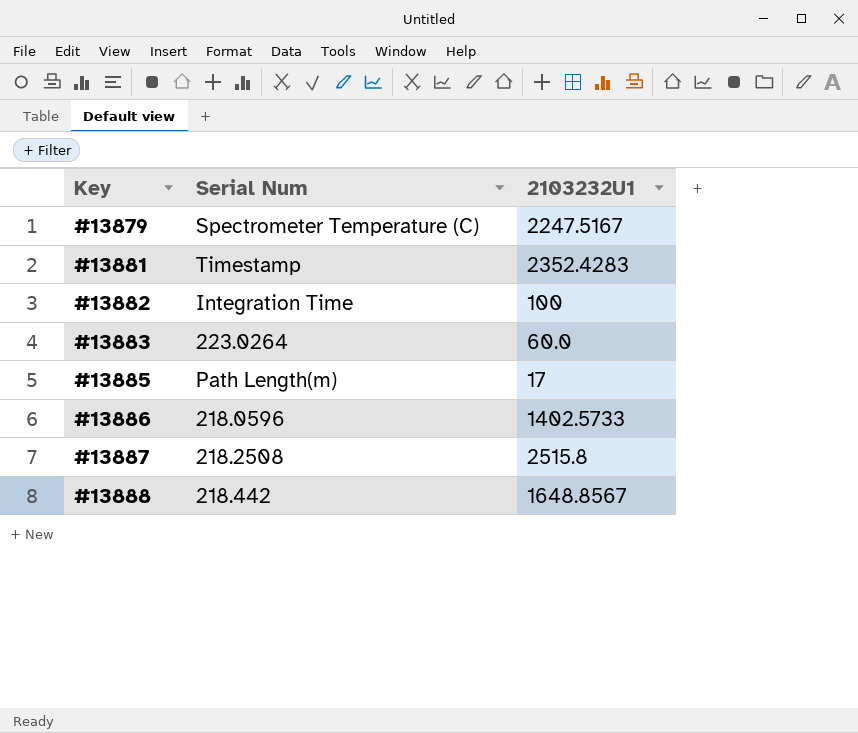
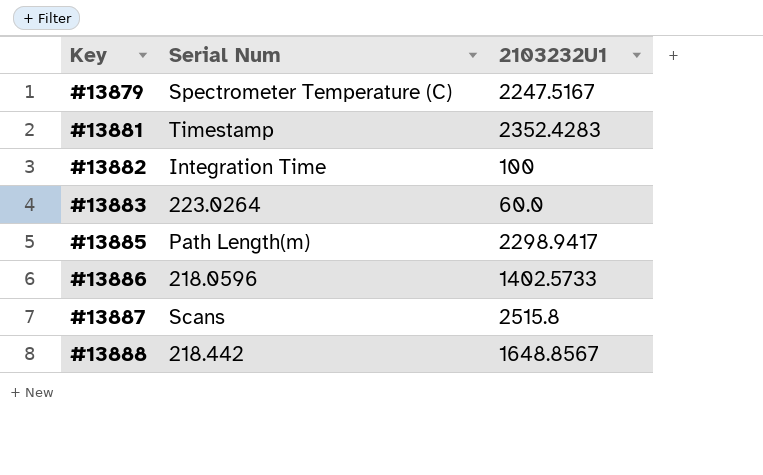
#13885 | 2103232U1: 17 -> 2298.9417
#13887 | Serial Num: 218.2508 -> Scans

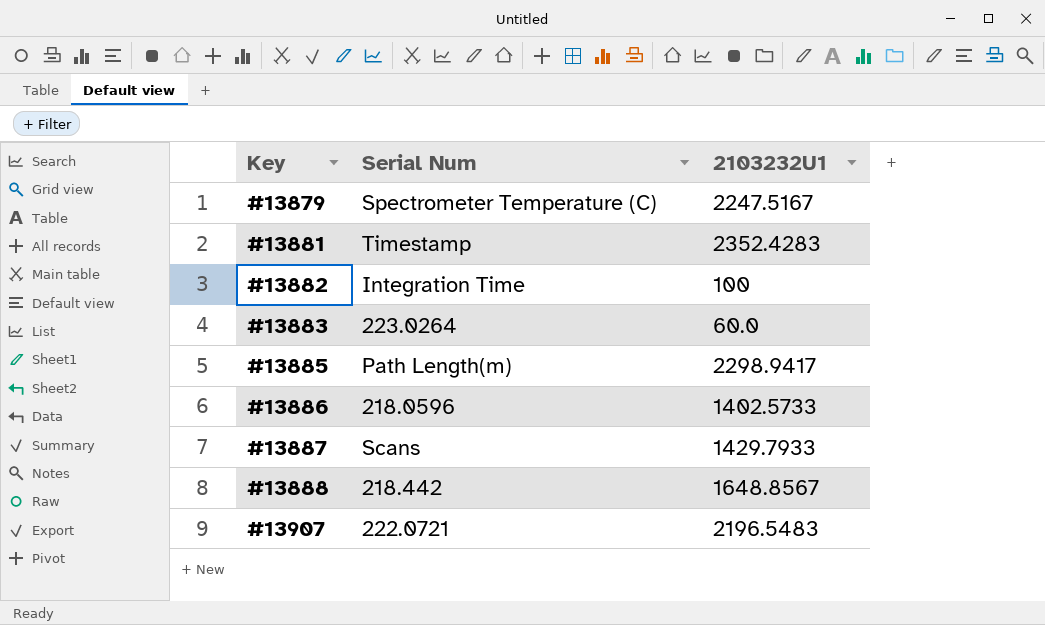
#13887 | 2103232U1: 2515.8 -> 1429.7933
row #13907: none -> 222.0721 | 2196.5483

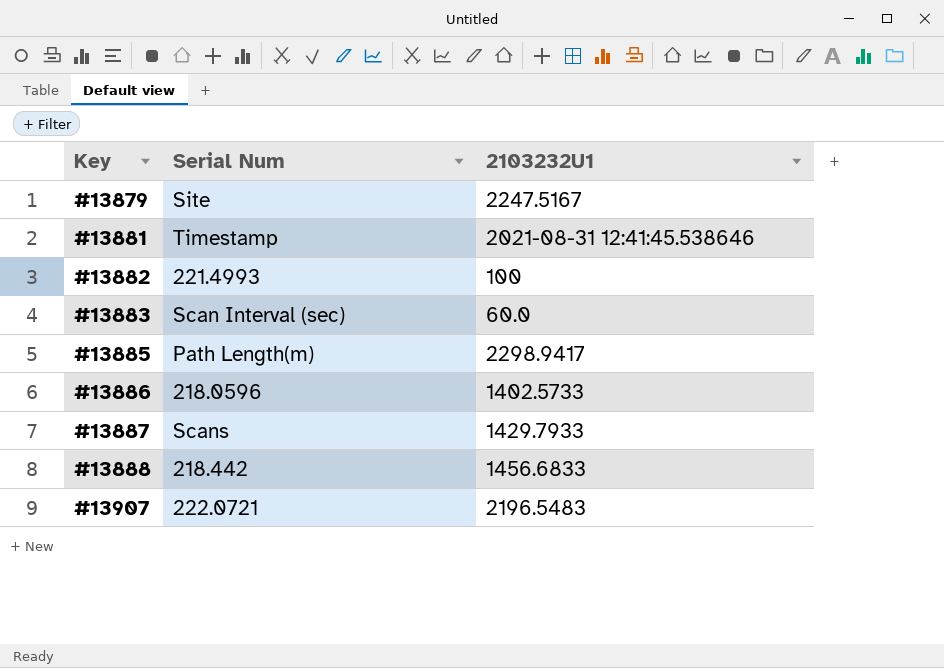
#13879 | Serial Num: Spectrometer Temperature (C) -> Site
#13881 | 2103232U1: 2352.4283 -> 2021-08-31 12:41:45.538646
#13882 | Serial Num: Integration Time -> 221.4993
#13883 | Serial Num: 223.0264 -> Scan Interval (sec)
#13888 | 2103232U1: 1648.8567 -> 1456.6833

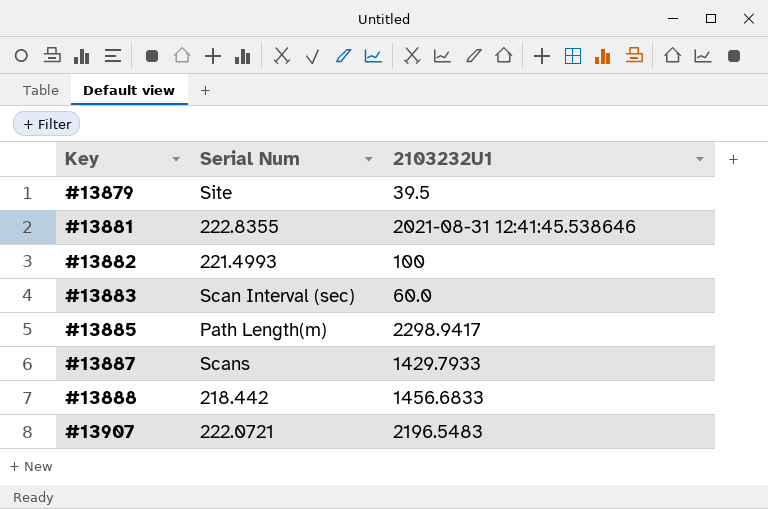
row #13886: 218.0596 | 1402.5733 -> none
#13879 | 2103232U1: 2247.5167 -> 39.5
#13881 | Serial Num: Timestamp -> 222.8355

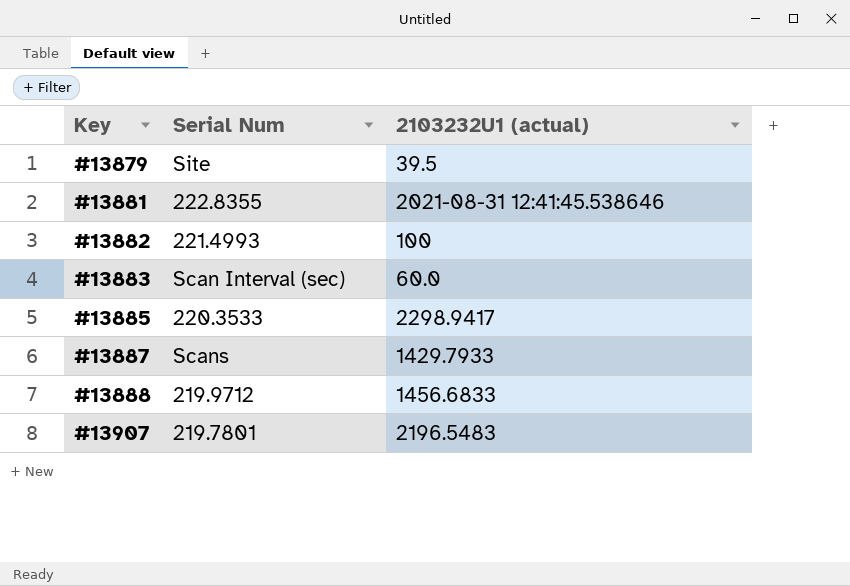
column name: 2103232U1 -> 2103232U1 (actual)
#13885 | Serial Num: Path Length(m) -> 220.3533
#13888 | Serial Num: 218.442 -> 219.9712
#13907 | Serial Num: 222.0721 -> 219.7801

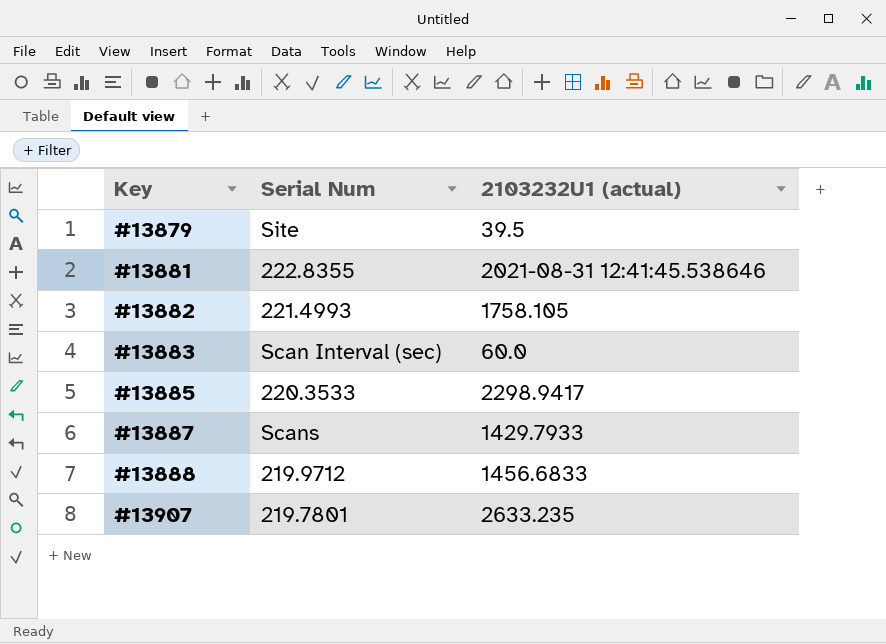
#13882 | 2103232U1 (actual): 100 -> 1758.105
#13907 | 2103232U1 (actual): 2196.5483 -> 2633.235

